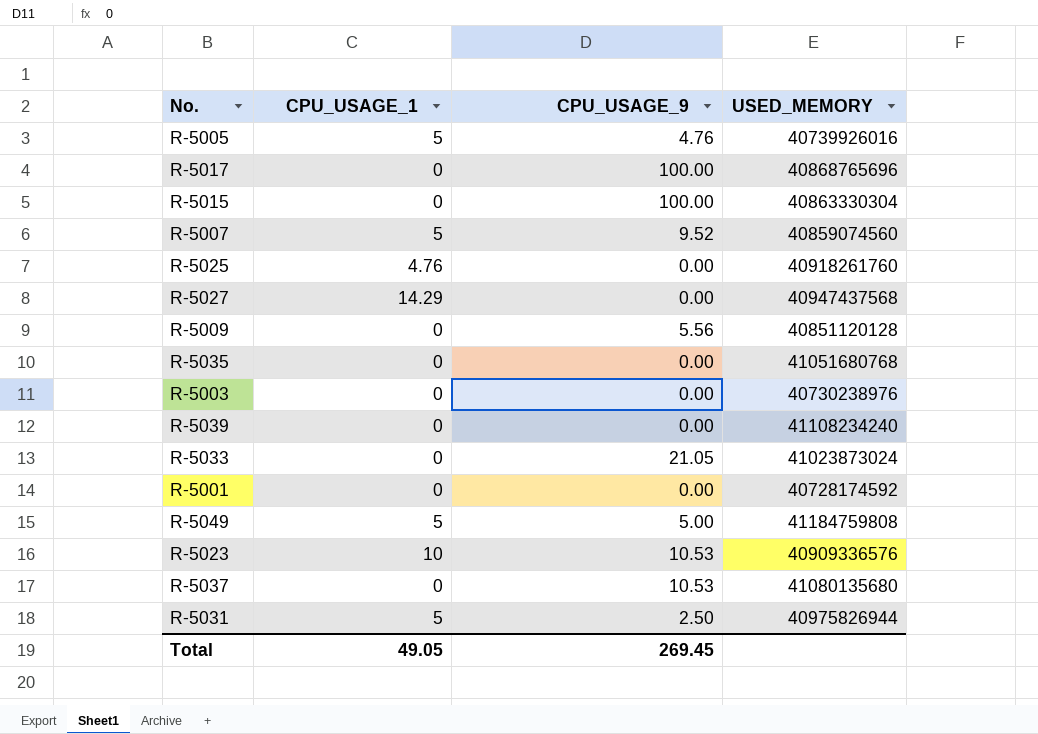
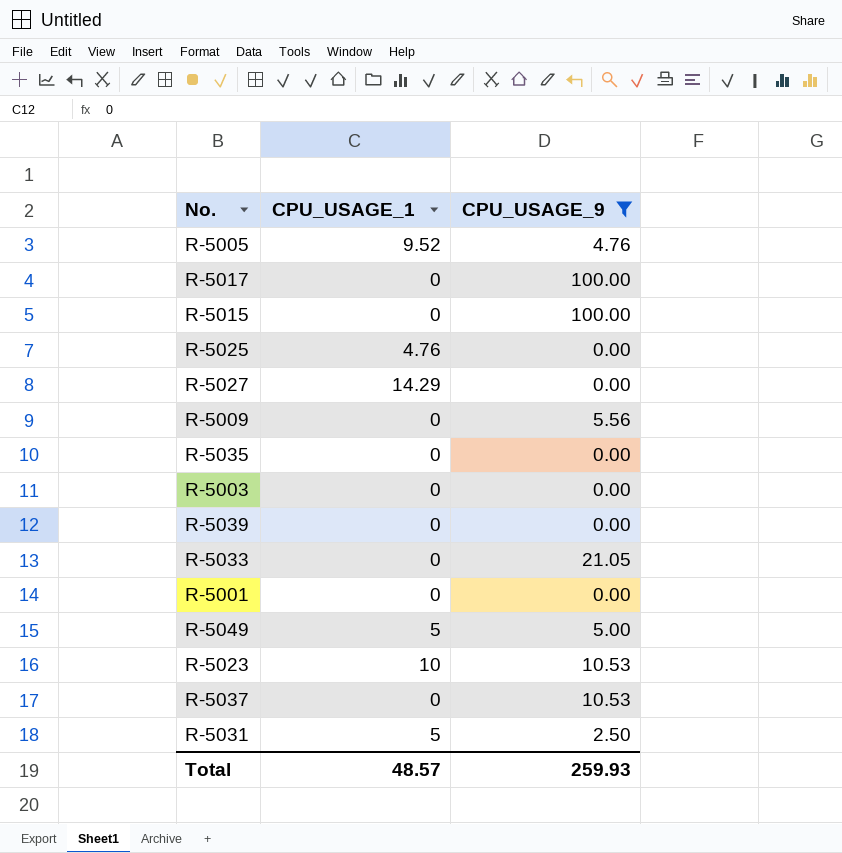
filter: none -> CPU_USAGE_9 != 9.52
column USED_MEMORY | position: 4 -> none
R-5005 | CPU_USAGE_1: 5 -> 9.52
Total | CPU_USAGE_1: 49.05 -> 48.57
Total | CPU_USAGE_9: 269.45 -> 259.93

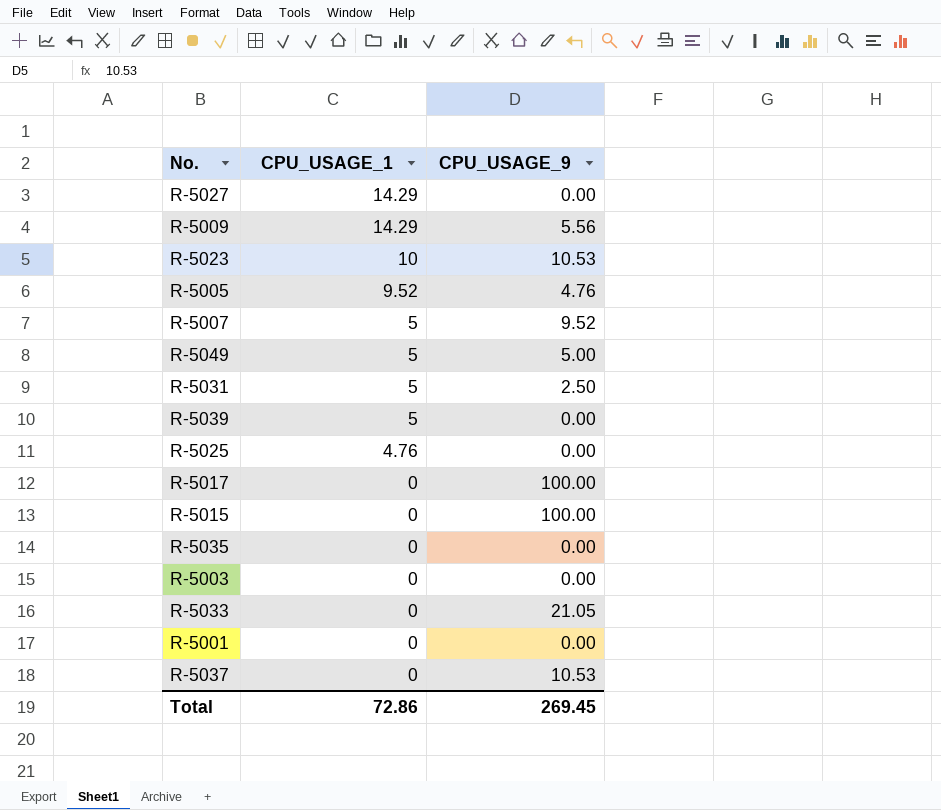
filter: CPU_USAGE_9 != 9.52 -> none
row order: none -> CPU_USAGE_1 descending
R-5009 | CPU_USAGE_1: 0 -> 14.29
R-5039 | CPU_USAGE_1: 0 -> 5
Total | CPU_USAGE_1: 48.57 -> 72.86
Total | CPU_USAGE_9: 259.93 -> 269.45

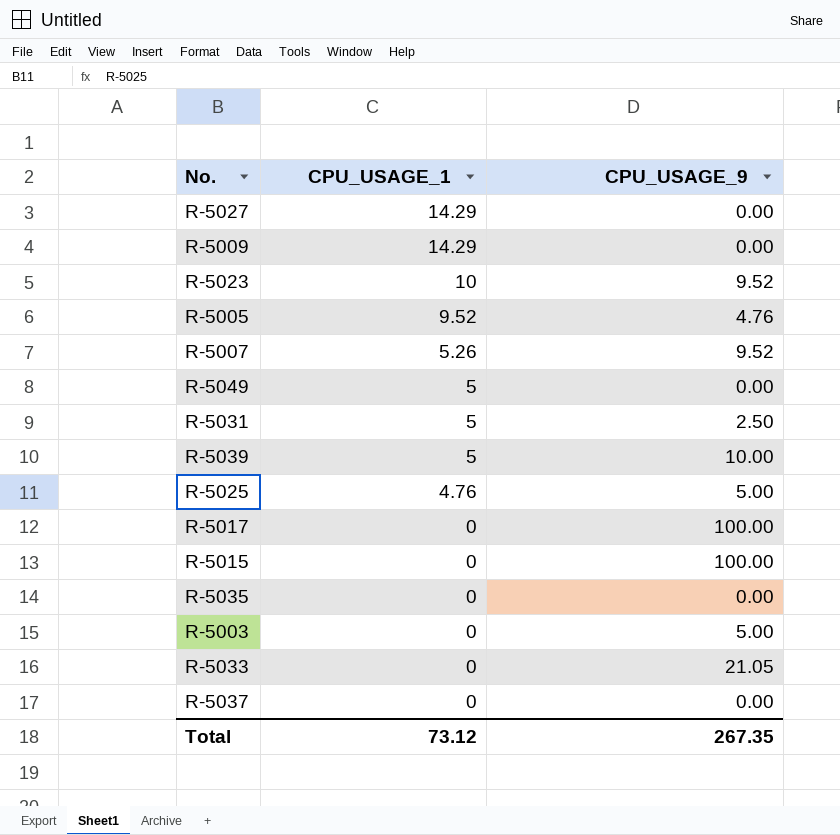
row R-5001: 0 | 0.00 -> none
R-5009 | CPU_USAGE_9: 5.56 -> 0.00
R-5023 | CPU_USAGE_9: 10.53 -> 9.52
R-5007 | CPU_USAGE_1: 5 -> 5.26
R-5049 | CPU_USAGE_9: 5.00 -> 0.00
R-5039 | CPU_USAGE_9: 0.00 -> 10.00
R-5025 | CPU_USAGE_9: 0.00 -> 5.00
R-5003 | CPU_USAGE_9: 0.00 -> 5.00
R-5037 | CPU_USAGE_9: 10.53 -> 0.00
Total | CPU_USAGE_1: 72.86 -> 73.12
Total | CPU_USAGE_9: 269.45 -> 267.35

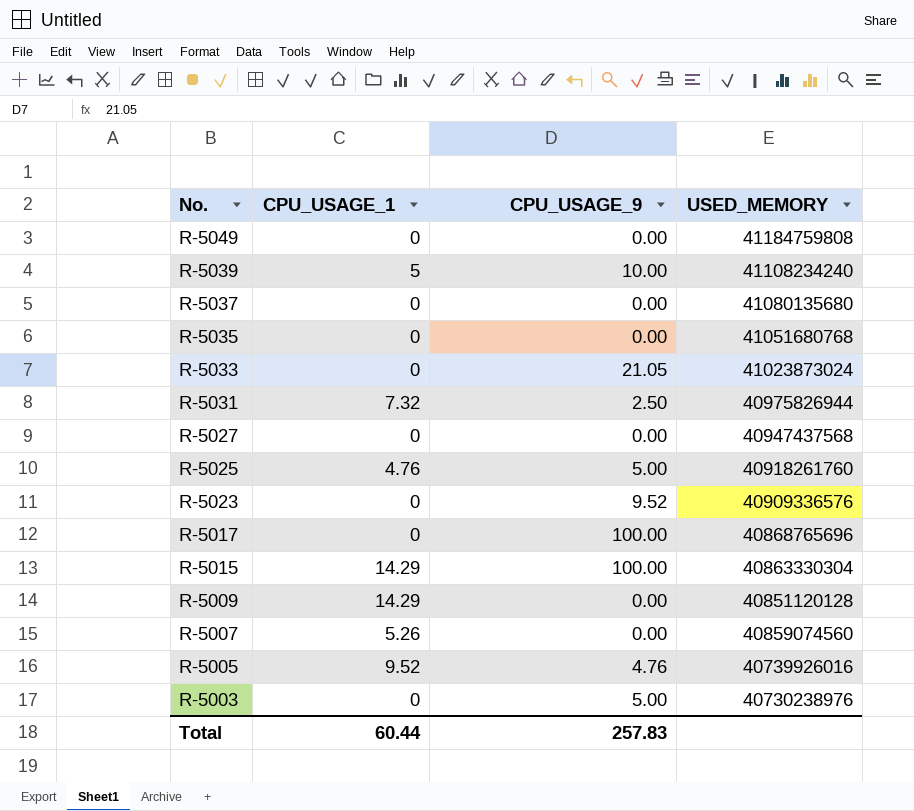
row order: CPU_USAGE_1 descending -> No. descending
column USED_MEMORY | position: none -> 4
R-5049 | CPU_USAGE_1: 5 -> 0
R-5031 | CPU_USAGE_1: 5 -> 7.32
R-5027 | CPU_USAGE_1: 14.29 -> 0
R-5023 | CPU_USAGE_1: 10 -> 0
R-5015 | CPU_USAGE_1: 0 -> 14.29
R-5007 | CPU_USAGE_9: 9.52 -> 0.00
Total | CPU_USAGE_1: 73.12 -> 60.44
Total | CPU_USAGE_9: 267.35 -> 257.83

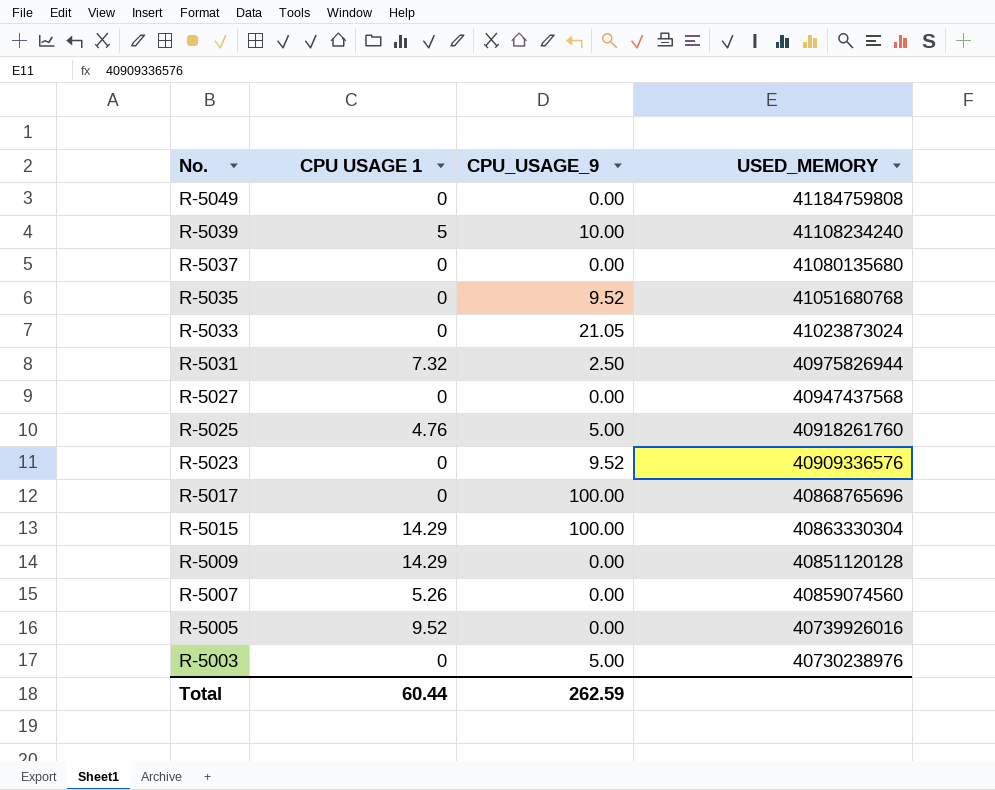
column name: CPU_USAGE_1 -> CPU USAGE 1
R-5035 | CPU_USAGE_9: 0.00 -> 9.52
R-5005 | CPU_USAGE_9: 4.76 -> 0.00
Total | CPU_USAGE_9: 257.83 -> 262.59

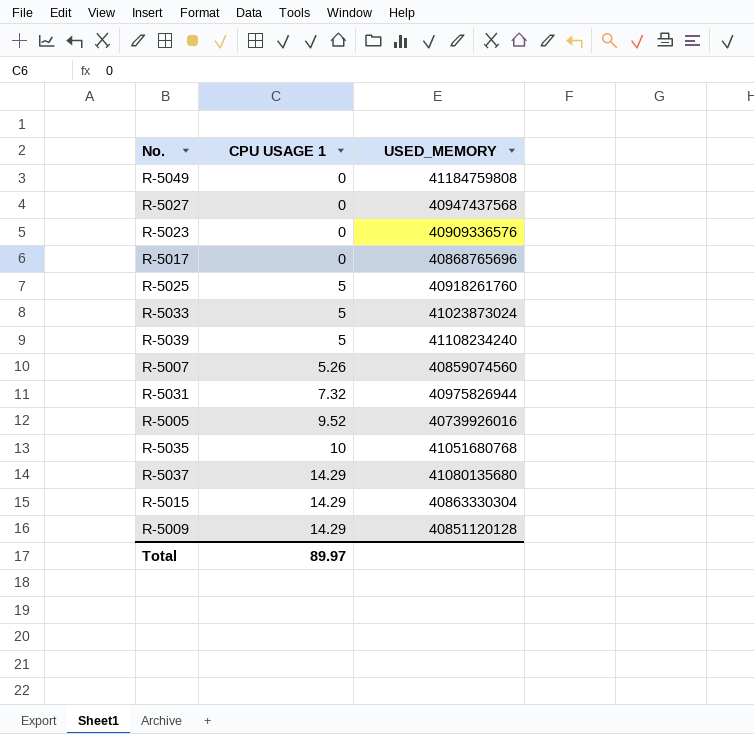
row order: No. descending -> CPU USAGE 1 ascending
column CPU_USAGE_9 | position: 3 -> none
row R-5003: 0 | 5.00 | 40730238976 -> none
R-5025 | CPU USAGE 1: 4.76 -> 5
R-5033 | CPU USAGE 1: 0 -> 5
R-5035 | CPU USAGE 1: 0 -> 10
R-5037 | CPU USAGE 1: 0 -> 14.29
Total | CPU USAGE 1: 60.44 -> 89.97

